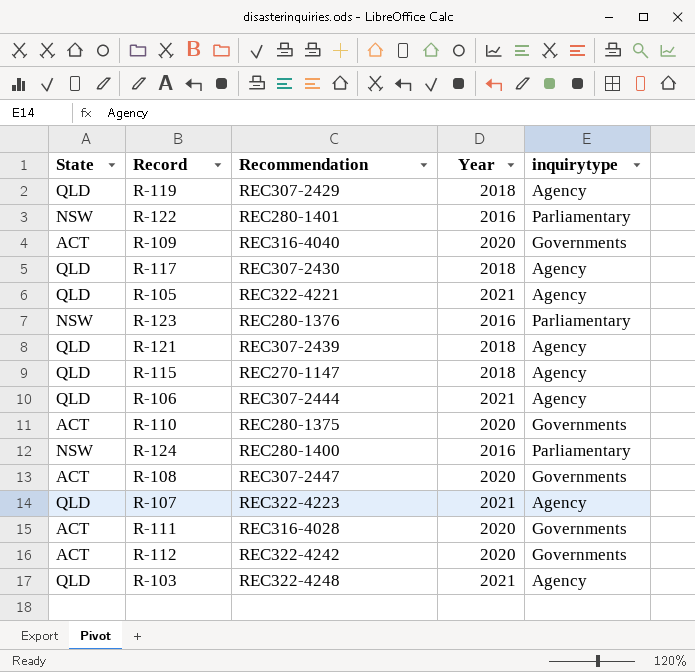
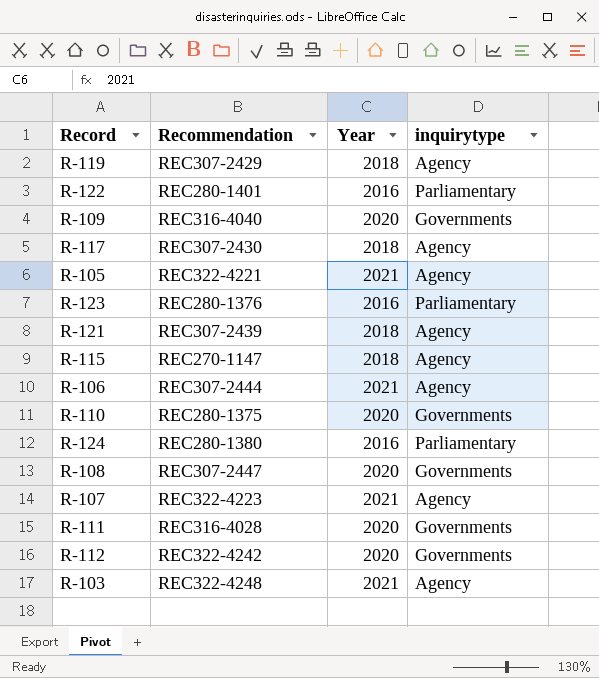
column State | position: 1 -> none
R-124 | Recommendation: REC280-1400 -> REC280-1380

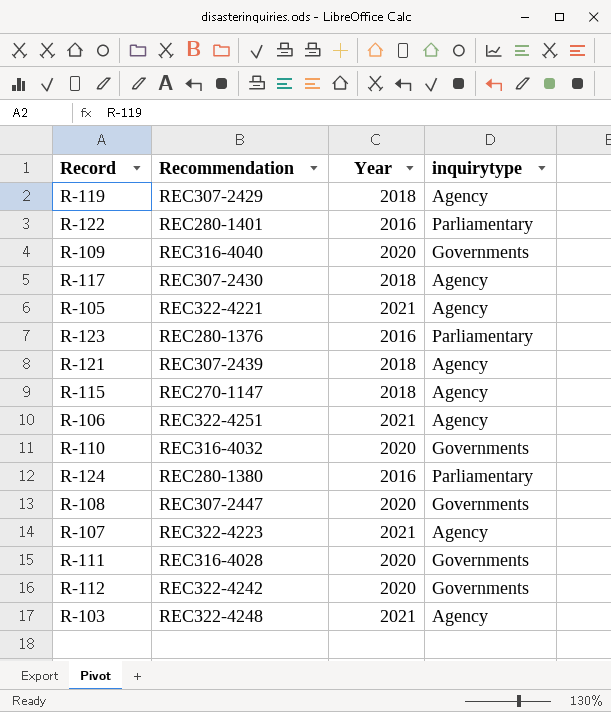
R-106 | Recommendation: REC307-2444 -> REC322-4251
R-110 | Recommendation: REC280-1375 -> REC316-4032

